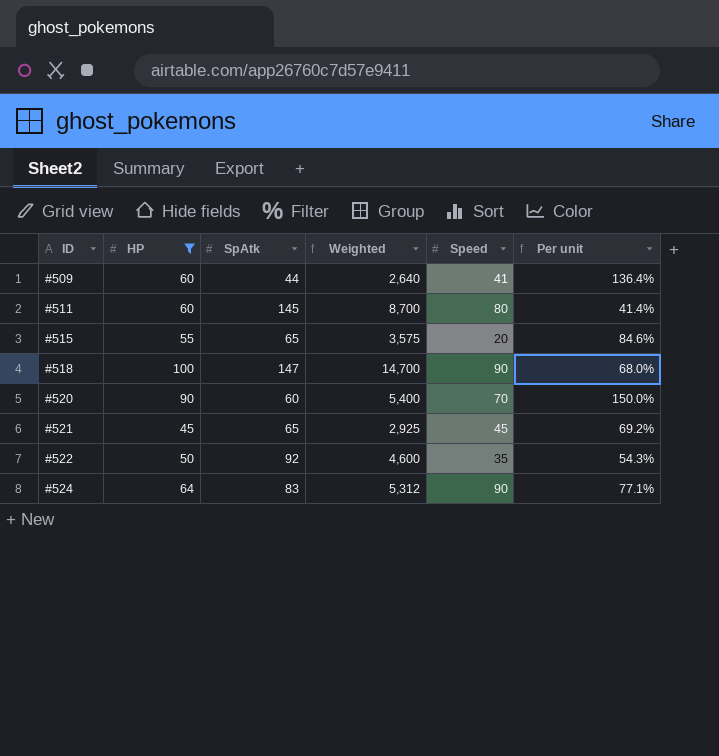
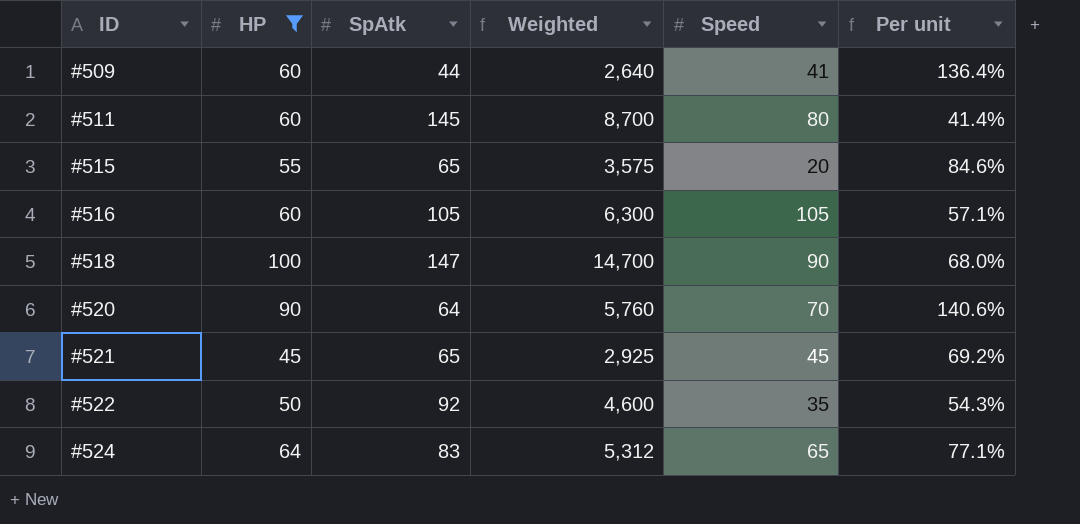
row #516: none -> 60 | 105 | 6,300 | 105 | 57.1%
#520 | SpAtk: 60 -> 64
#520 | Weighted: 5,400 -> 5,760
#520 | Per unit: 150.0% -> 140.6%
#524 | Speed: 90 -> 65

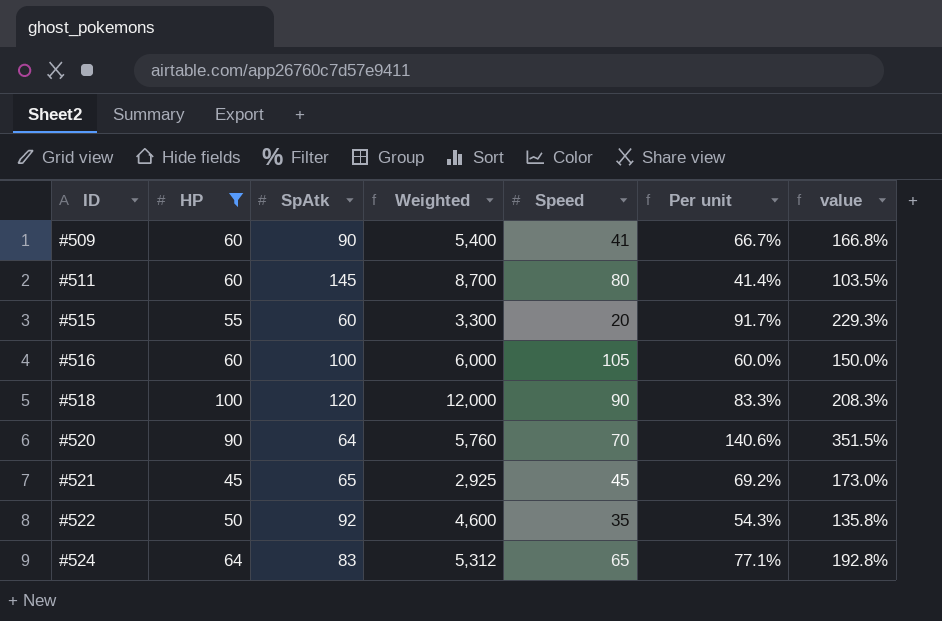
column value | formula: none -> [Per unit] * 2.5
#509 | SpAtk: 44 -> 90
#509 | Weighted: 2,640 -> 5,400
#509 | Per unit: 136.4% -> 66.7%
#515 | SpAtk: 65 -> 60
#515 | Weighted: 3,575 -> 3,300
#515 | Per unit: 84.6% -> 91.7%
#516 | SpAtk: 105 -> 100
#516 | Weighted: 6,300 -> 6,000
#516 | Per unit: 57.1% -> 60.0%
#518 | SpAtk: 147 -> 120
#518 | Weighted: 14,700 -> 12,000
#518 | Per unit: 68.0% -> 83.3%

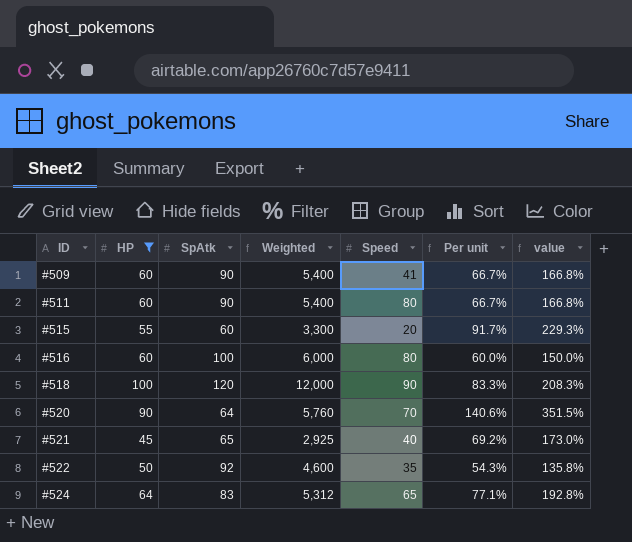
#511 | SpAtk: 145 -> 90
#511 | Weighted: 8,700 -> 5,400
#511 | Per unit: 41.4% -> 66.7%
#511 | value: 103.5% -> 166.8%
#516 | Speed: 105 -> 80
#521 | Speed: 45 -> 40

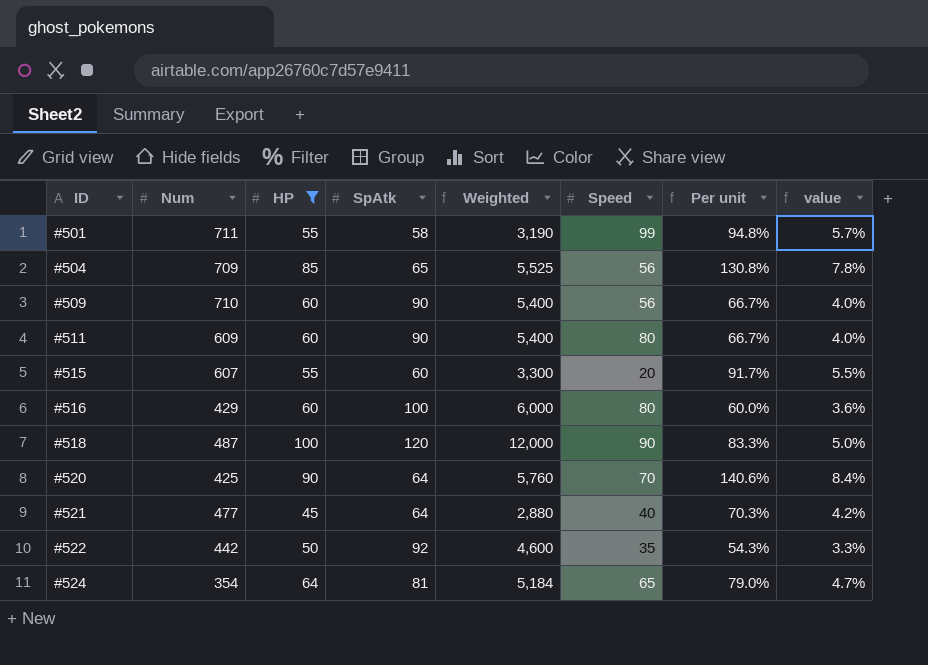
column Num | position: none -> 2
column value | formula: [Per unit] * 2.5 -> [Per unit] * 0.06
row #501: none -> 711 | 55 | 58 | 3,190 | 99 | 94.8% | 5.7%
row #504: none -> 709 | 85 | 65 | 5,525 | 56 | 130.8% | 7.8%
#509 | Speed: 41 -> 56
#521 | SpAtk: 65 -> 64
#521 | Weighted: 2,925 -> 2,880
#521 | Per unit: 69.2% -> 70.3%
#524 | SpAtk: 83 -> 81
#524 | Weighted: 5,312 -> 5,184
#524 | Per unit: 77.1% -> 79.0%

